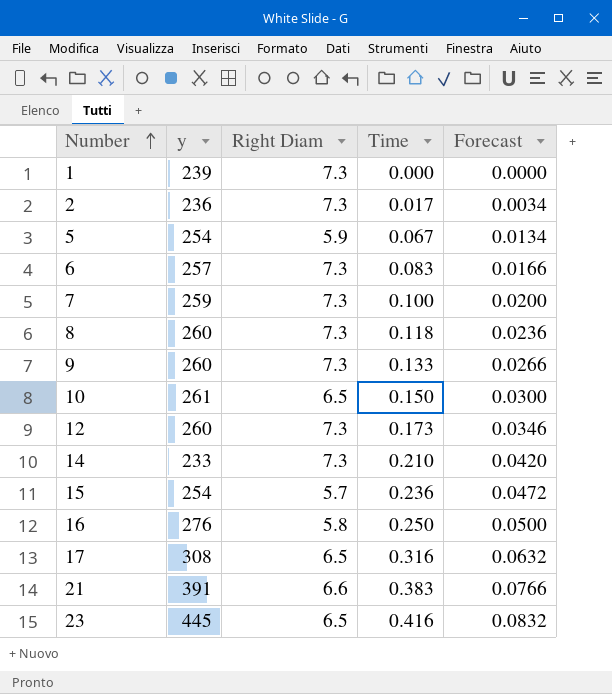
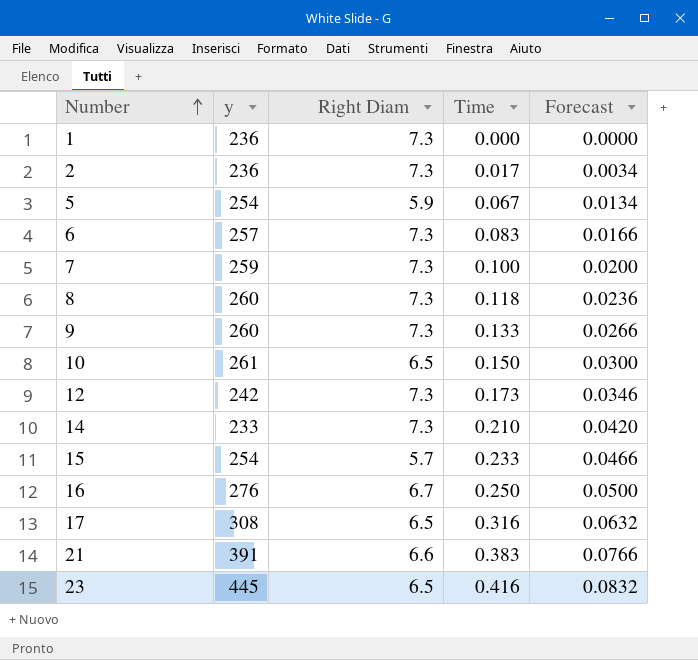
1 | y: 239 -> 236
12 | y: 260 -> 242
15 | Time: 0.236 -> 0.233
15 | Forecast: 0.0472 -> 0.0466
16 | Right Diam: 5.8 -> 6.7

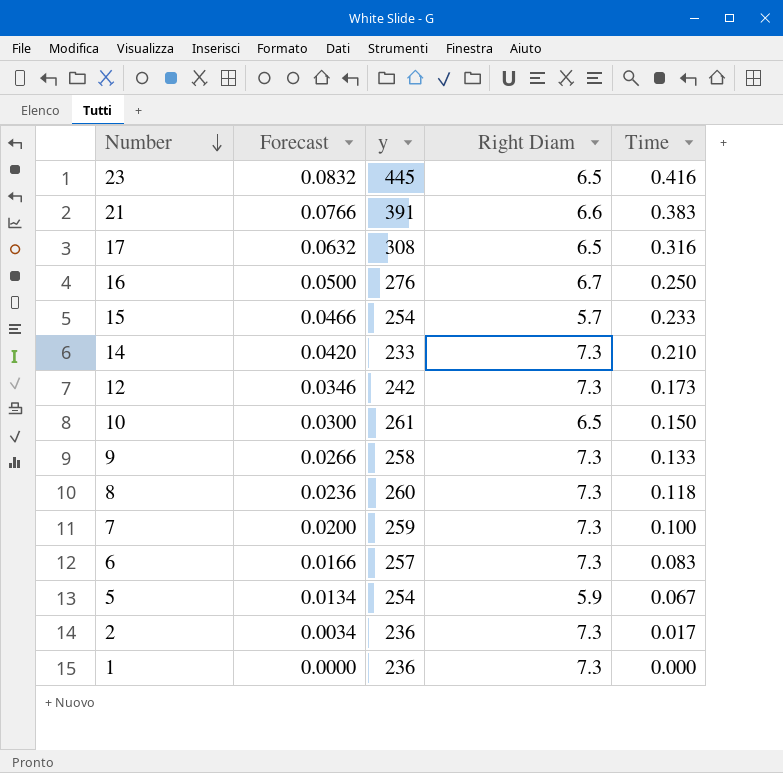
row order: Number ascending -> Number descending
column Forecast | position: 5 -> 2
9 | y: 260 -> 258

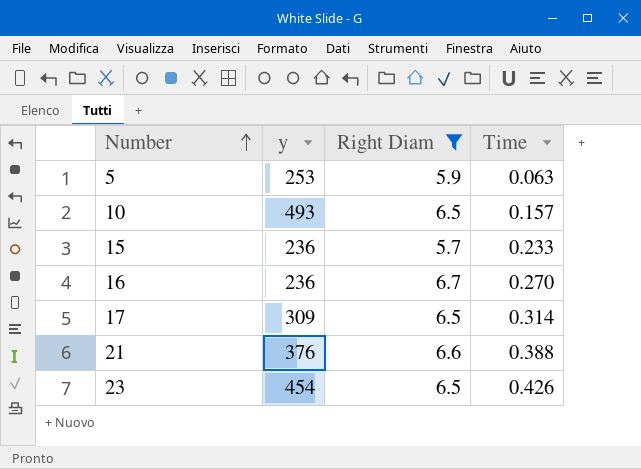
filter: none -> Right Diam != 7.3
row order: Number descending -> Number ascending
column Forecast | formula: [Time] * 0.2 -> none
5 | y: 254 -> 253
5 | Time: 0.067 -> 0.063
10 | y: 261 -> 493
10 | Time: 0.150 -> 0.157
15 | y: 254 -> 236
16 | y: 276 -> 236
16 | Time: 0.250 -> 0.270
17 | y: 308 -> 309
17 | Time: 0.316 -> 0.314
21 | y: 391 -> 376
21 | Time: 0.383 -> 0.388
23 | y: 445 -> 454
23 | Time: 0.416 -> 0.426

